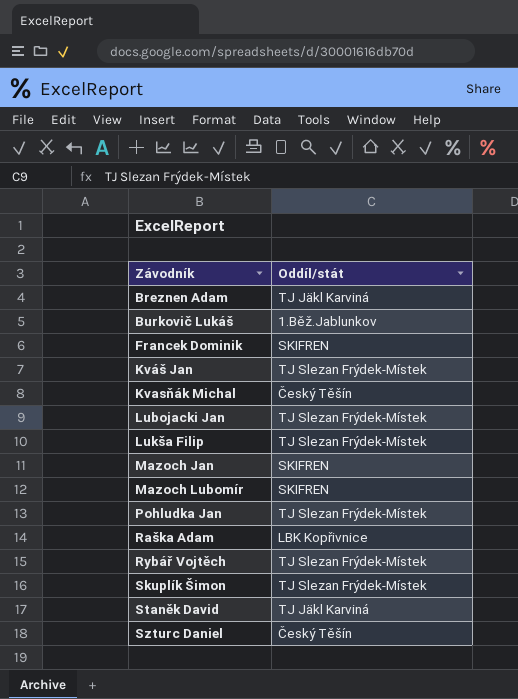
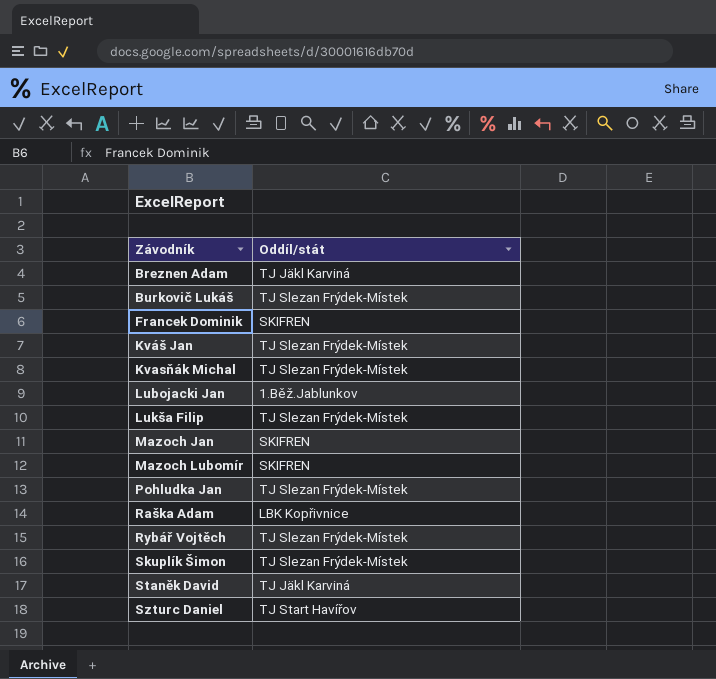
Burkovič Lukáš | Oddíl/stát: 1.Běž.Jablunkov -> TJ Slezan Frýdek-Místek
Kvasňák Michal | Oddíl/stát: Český Těšín -> TJ Slezan Frýdek-Místek
Lubojacki Jan | Oddíl/stát: TJ Slezan Frýdek-Místek -> 1.Běž.Jablunkov
Szturc Daniel | Oddíl/stát: Český Těšín -> TJ Start Havířov

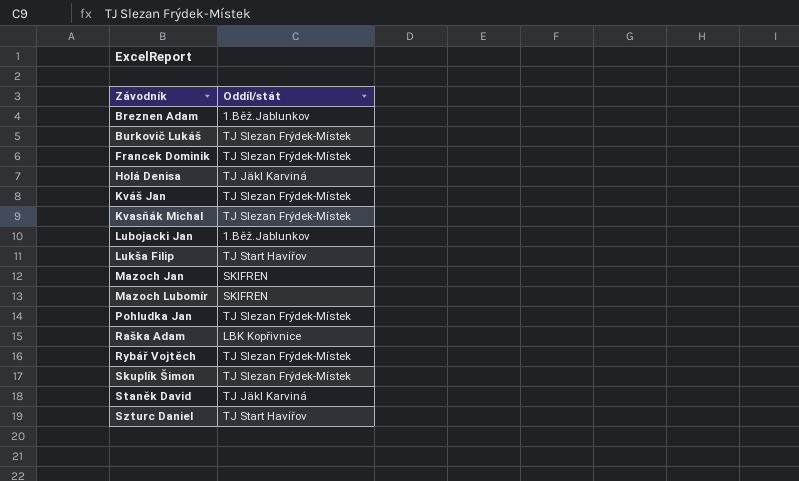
Breznen Adam | Oddíl/stát: TJ Jäkl Karviná -> 1.Běž.Jablunkov
Francek Dominik | Oddíl/stát: SKIFREN -> TJ Slezan Frýdek-Místek
row Holá Denisa: none -> TJ Jäkl Karviná
Lukša Filip | Oddíl/stát: TJ Slezan Frýdek-Místek -> TJ Start Havířov

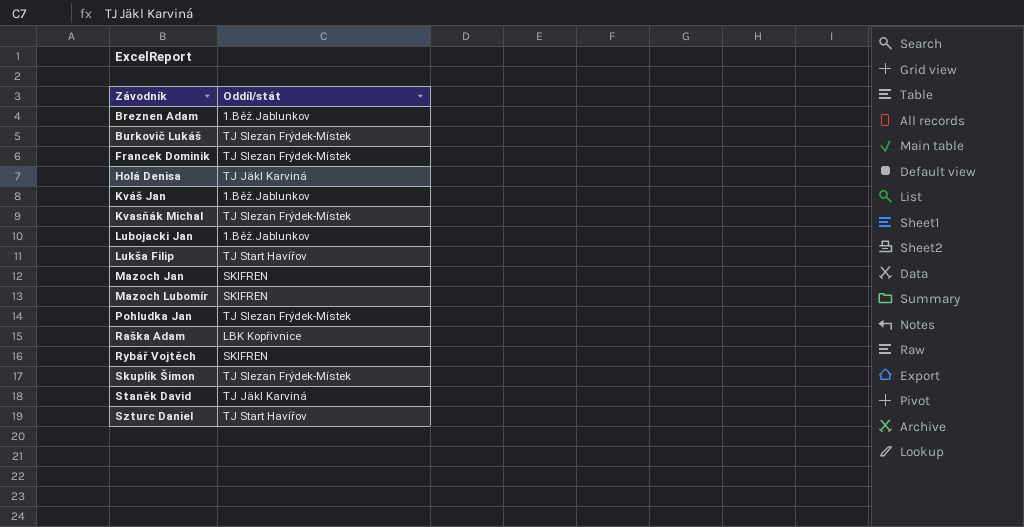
Kváš Jan | Oddíl/stát: TJ Slezan Frýdek-Místek -> 1.Běž.Jablunkov
Rybář Vojtěch | Oddíl/stát: TJ Slezan Frýdek-Místek -> SKIFREN

